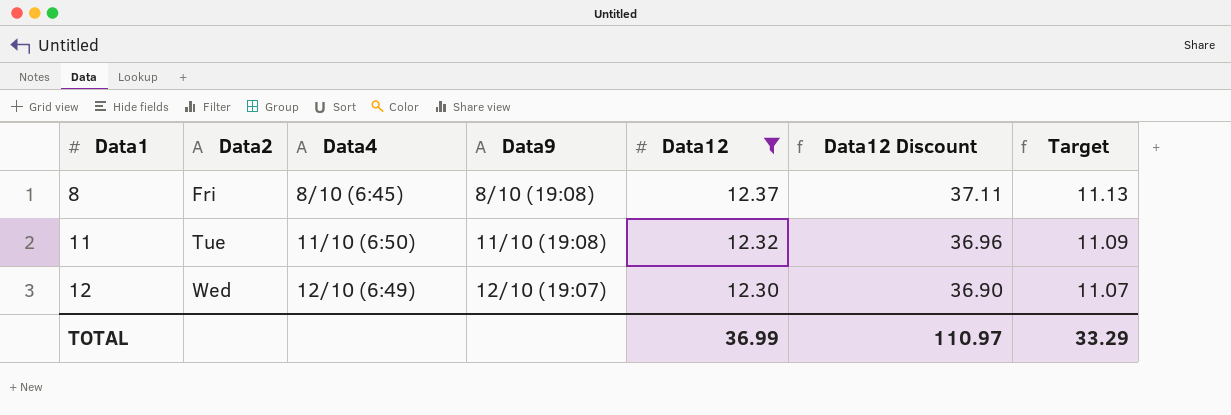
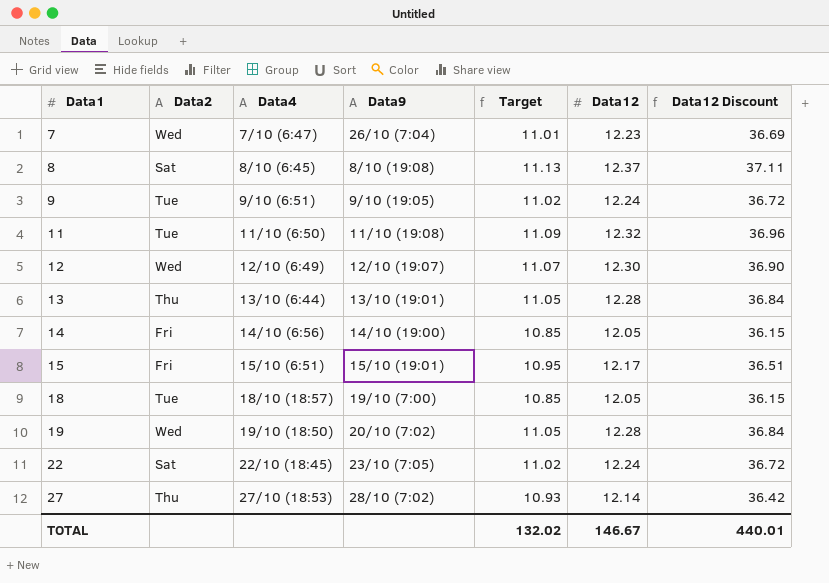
filter: Data12 >= 12.30 -> none
column Target | position: 7 -> 5
8 | Data2: Fri -> Sat
TOTAL | Target: 33.29 -> 132.02
TOTAL | Data12: 36.99 -> 146.67
TOTAL | Data12 Discount: 110.97 -> 440.01

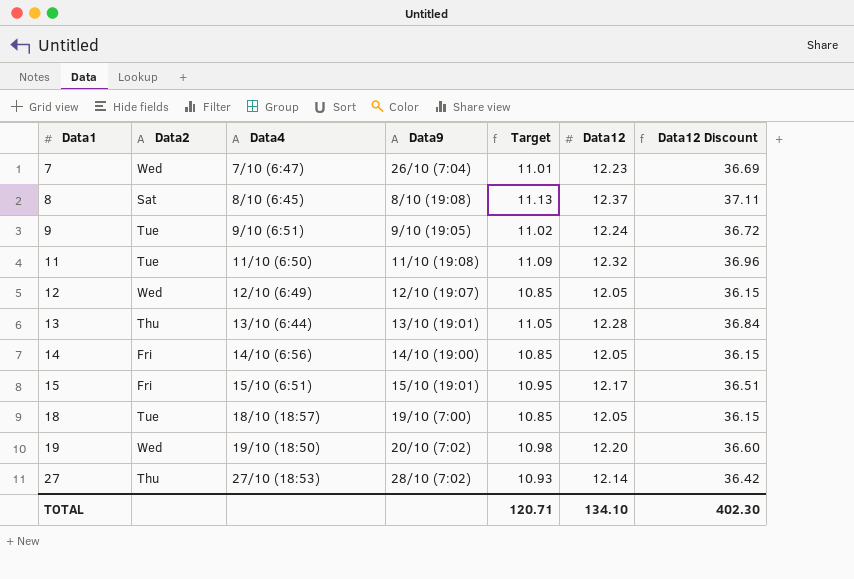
row 22: Sat | 22/10 (18:45) | 23/10 (7:05) | 11.02 | 12.24 | 36.72 -> none
12 | Target: 11.07 -> 10.85
12 | Data12: 12.30 -> 12.05
12 | Data12 Discount: 36.90 -> 36.15
19 | Target: 11.05 -> 10.98
19 | Data12: 12.28 -> 12.20
19 | Data12 Discount: 36.84 -> 36.60
TOTAL | Target: 132.02 -> 120.71
TOTAL | Data12: 146.67 -> 134.10
TOTAL | Data12 Discount: 440.01 -> 402.30

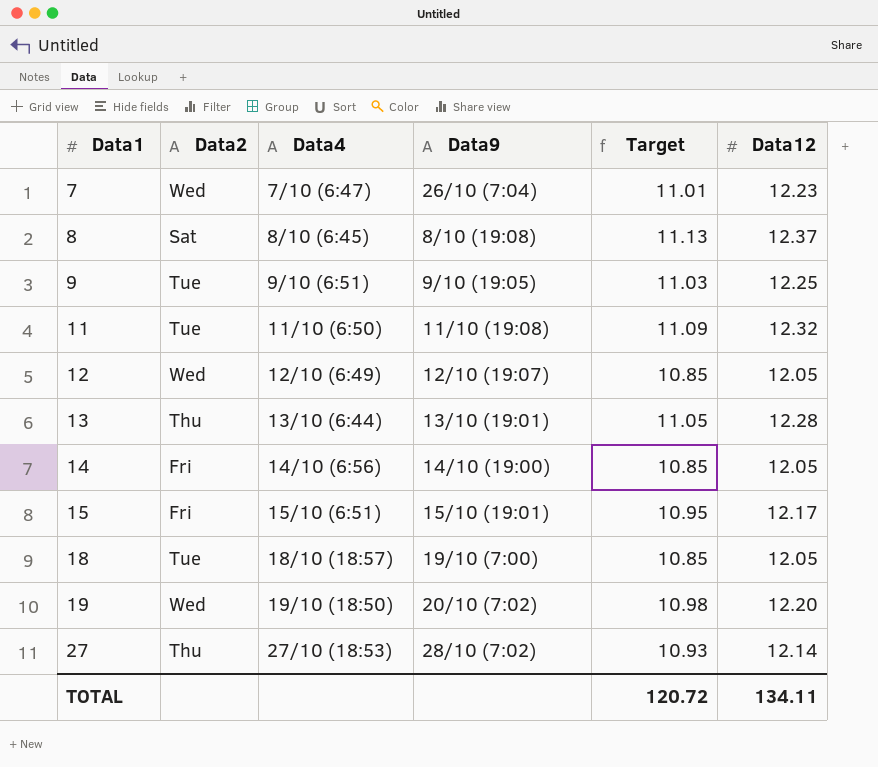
column Data12 Discount | formula: [Data12] * 3 -> none
9 | Target: 11.02 -> 11.03
9 | Data12: 12.24 -> 12.25
TOTAL | Target: 120.71 -> 120.72
TOTAL | Data12: 134.10 -> 134.11

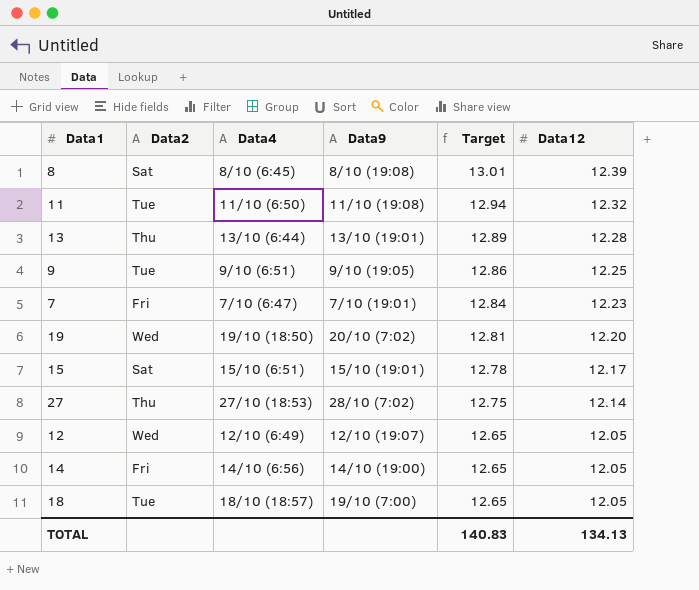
row order: Data1 ascending -> Target descending
column Target | formula: [Data12] * 0.9 -> [Data12] * 1.05
8 | Data12: 12.37 -> 12.39
7 | Data2: Wed -> Fri
7 | Data9: 26/10 (7:04) -> 7/10 (19:01)
15 | Data2: Fri -> Sat
TOTAL | Target: 120.72 -> 140.83
TOTAL | Data12: 134.11 -> 134.13

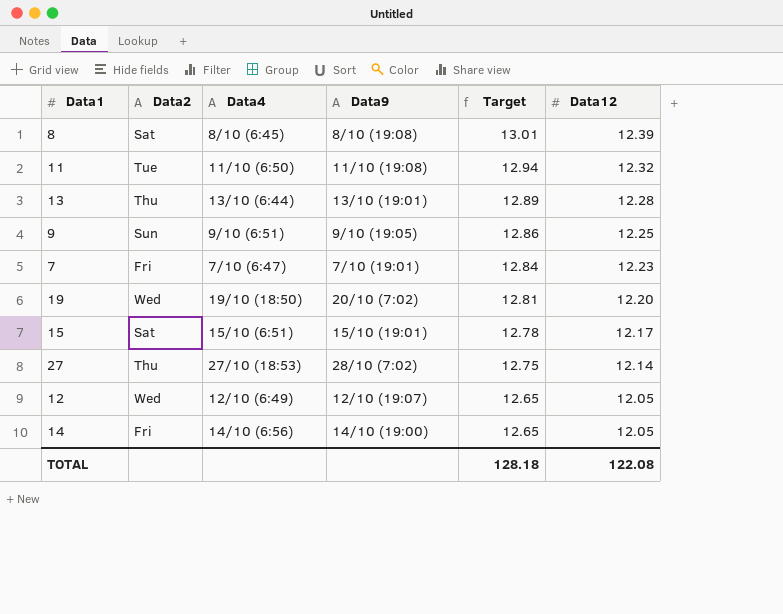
row 18: Tue | 18/10 (18:57) | 19/10 (7:00) | 12.65 | 12.05 -> none
9 | Data2: Tue -> Sun
TOTAL | Target: 140.83 -> 128.18
TOTAL | Data12: 134.13 -> 122.08

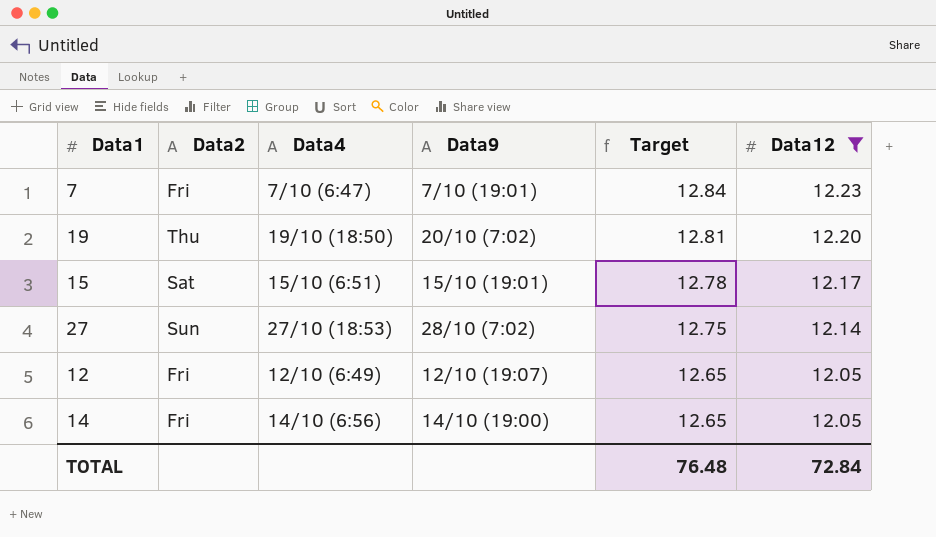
filter: none -> Data12 <= 12.23
19 | Data2: Wed -> Thu
27 | Data2: Thu -> Sun
12 | Data2: Wed -> Fri
TOTAL | Target: 128.18 -> 76.48
TOTAL | Data12: 122.08 -> 72.84

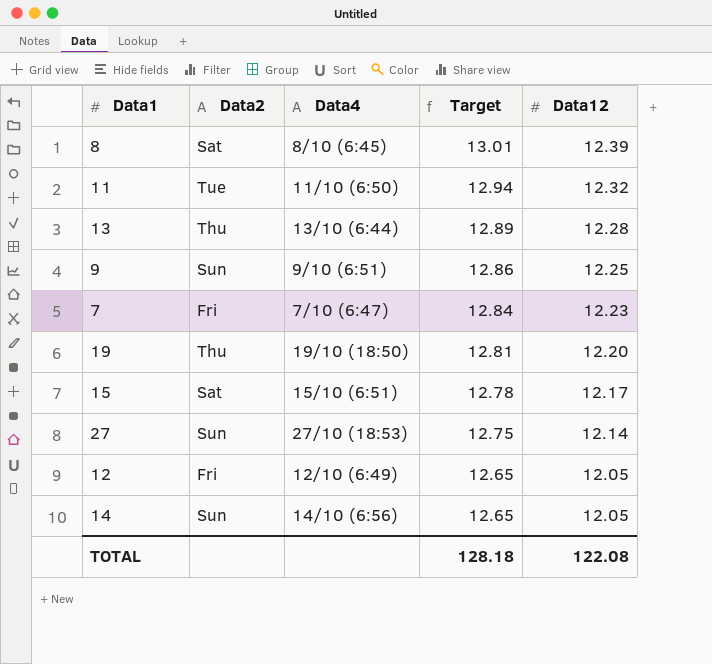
filter: Data12 <= 12.23 -> none
column Data9 | position: 4 -> none
14 | Data2: Fri -> Sun
TOTAL | Target: 76.48 -> 128.18
TOTAL | Data12: 72.84 -> 122.08

